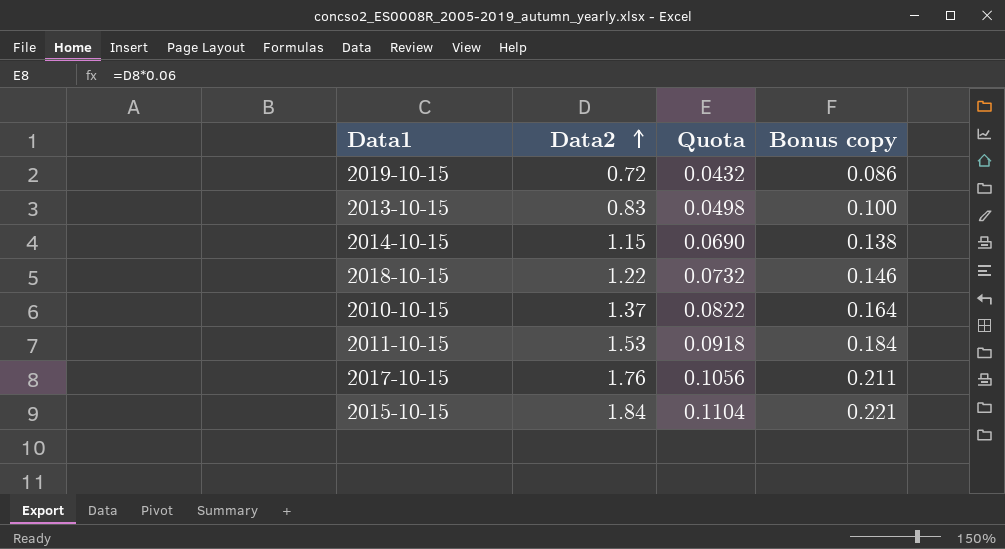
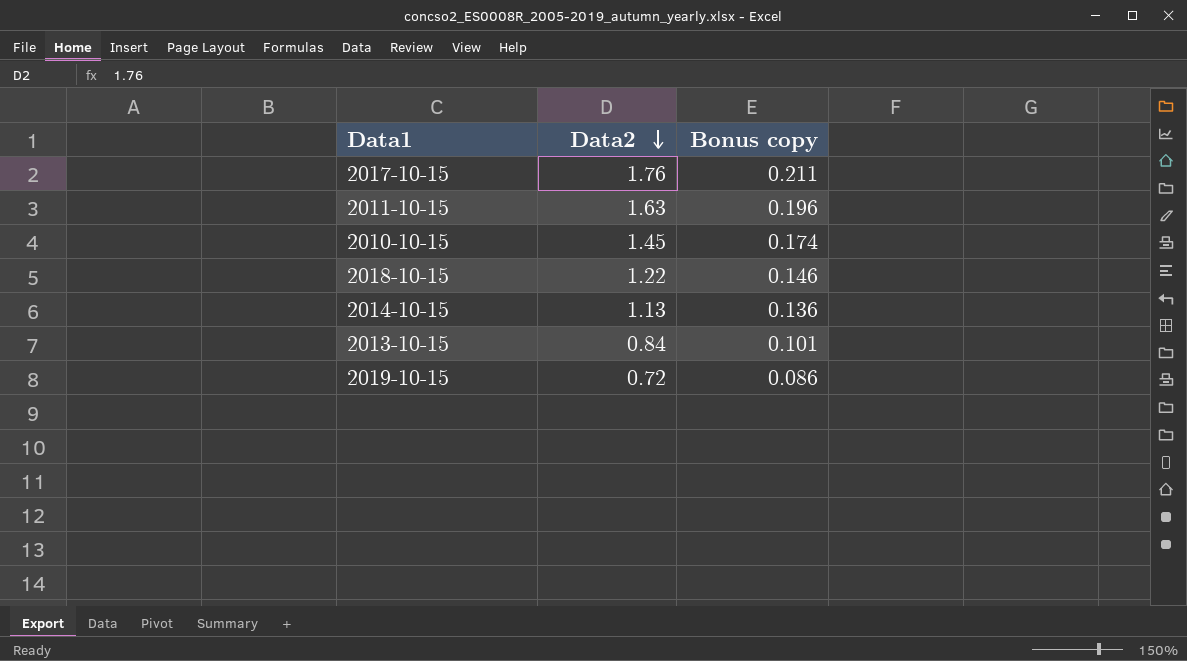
row order: Data2 ascending -> Data2 descending
column Quota | formula: [Data2] * 0.06 -> none
row 2015-10-15: 1.84 | 0.1104 | 0.221 -> none
2011-10-15 | Data2: 1.53 -> 1.63
2011-10-15 | Bonus copy: 0.184 -> 0.196
2010-10-15 | Data2: 1.37 -> 1.45
2010-10-15 | Bonus copy: 0.164 -> 0.174
2014-10-15 | Data2: 1.15 -> 1.13
2014-10-15 | Bonus copy: 0.138 -> 0.136
2013-10-15 | Data2: 0.83 -> 0.84
2013-10-15 | Bonus copy: 0.100 -> 0.101

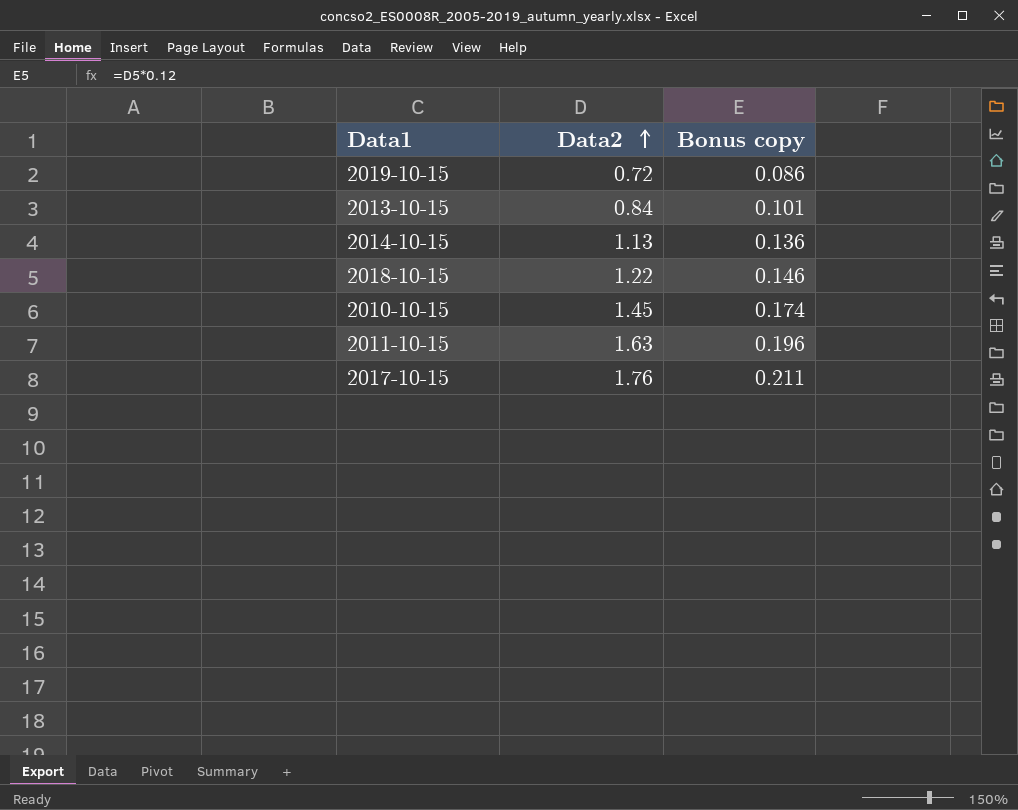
row order: Data2 descending -> Data2 ascending

